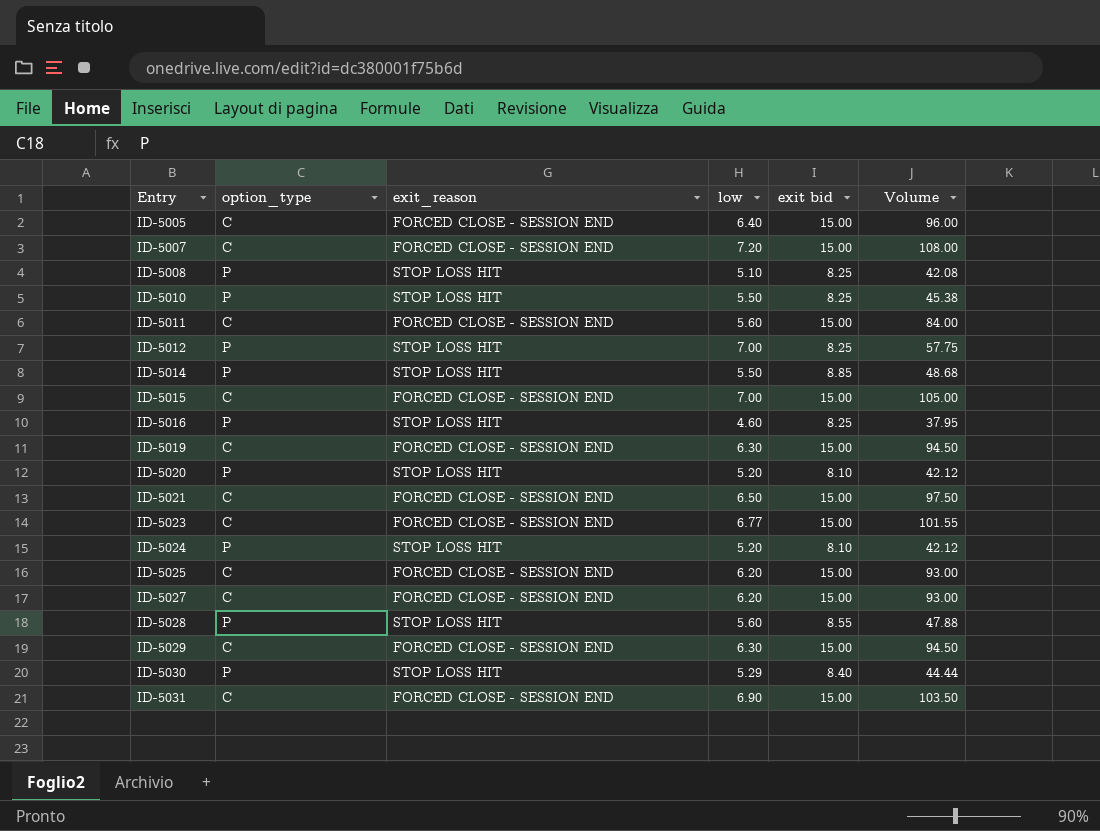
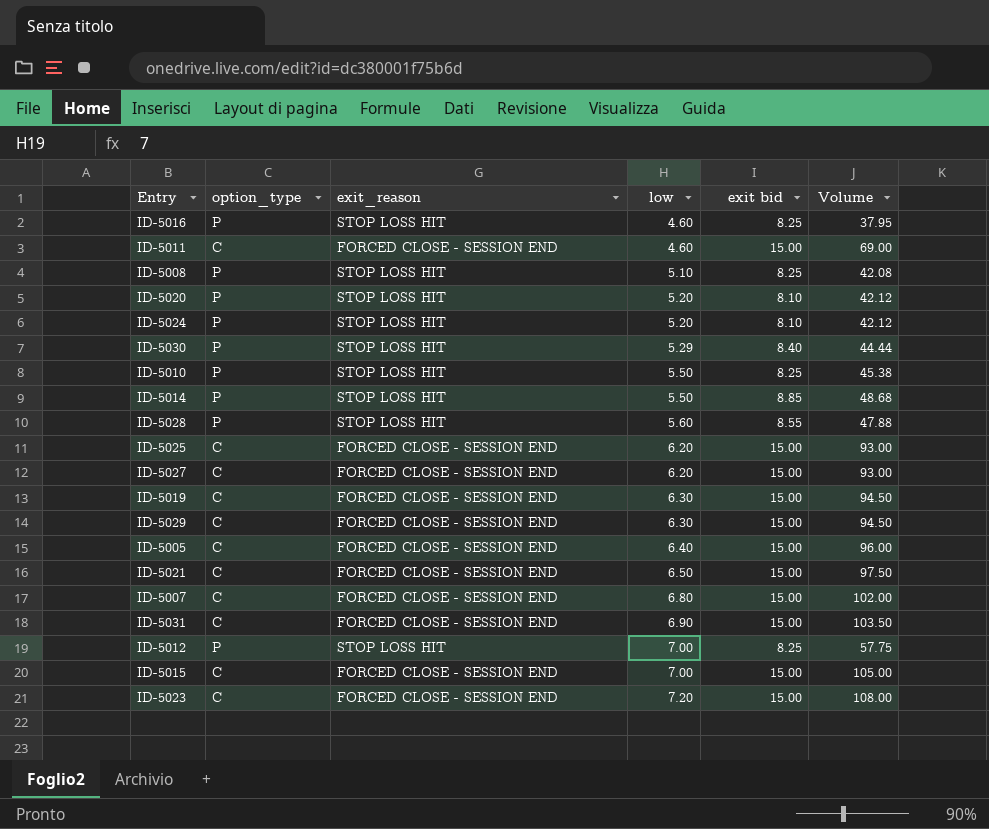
row order: Entry ascending -> low ascending
ID-5011 | low: 5.60 -> 4.60
ID-5011 | Volume: 84.00 -> 69.00
ID-5007 | low: 7.20 -> 6.80
ID-5007 | Volume: 108.00 -> 102.00
ID-5023 | low: 6.77 -> 7.20
ID-5023 | Volume: 101.55 -> 108.00

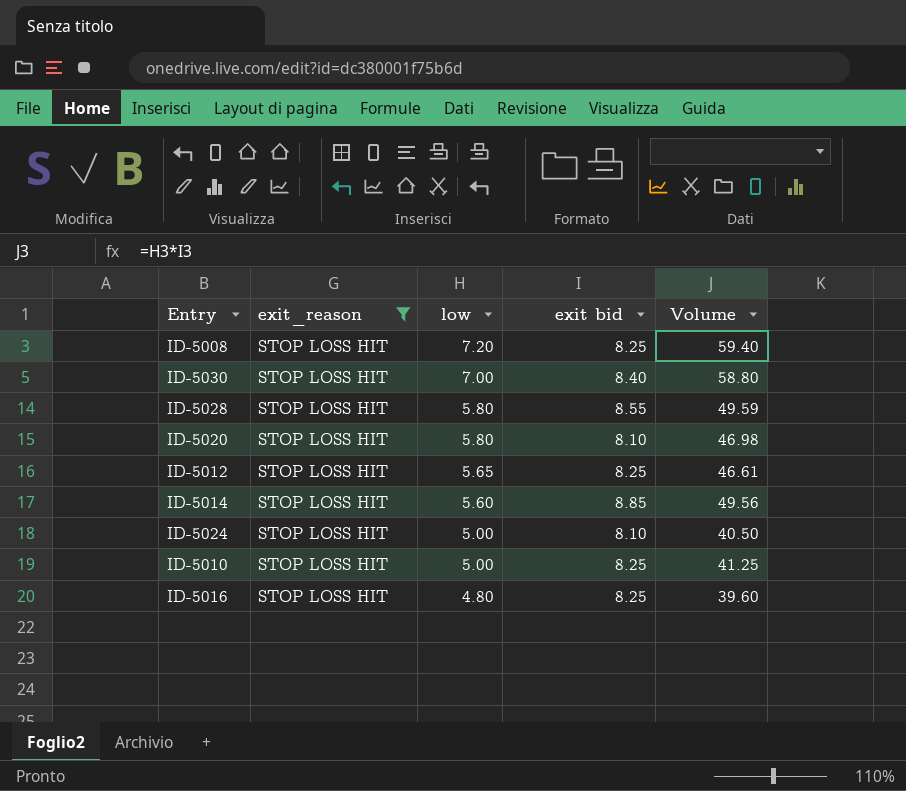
filter: none -> exit_reason = STOP LOSS HIT
row order: low ascending -> low descending
column option_type | position: 2 -> none
ID-5008 | low: 5.10 -> 7.20
ID-5008 | Volume: 42.08 -> 59.40
ID-5030 | low: 5.29 -> 7.00
ID-5030 | Volume: 44.44 -> 58.80
ID-5028 | low: 5.60 -> 5.80
ID-5028 | Volume: 47.88 -> 49.59
ID-5020 | low: 5.20 -> 5.80
ID-5020 | Volume: 42.12 -> 46.98
ID-5012 | low: 7.00 -> 5.65
ID-5012 | Volume: 57.75 -> 46.61
ID-5014 | low: 5.50 -> 5.60
ID-5014 | Volume: 48.68 -> 49.56
ID-5024 | low: 5.20 -> 5.00
ID-5024 | Volume: 42.12 -> 40.50
ID-5010 | low: 5.50 -> 5.00
ID-5010 | Volume: 45.38 -> 41.25
ID-5016 | low: 4.60 -> 4.80
ID-5016 | Volume: 37.95 -> 39.60

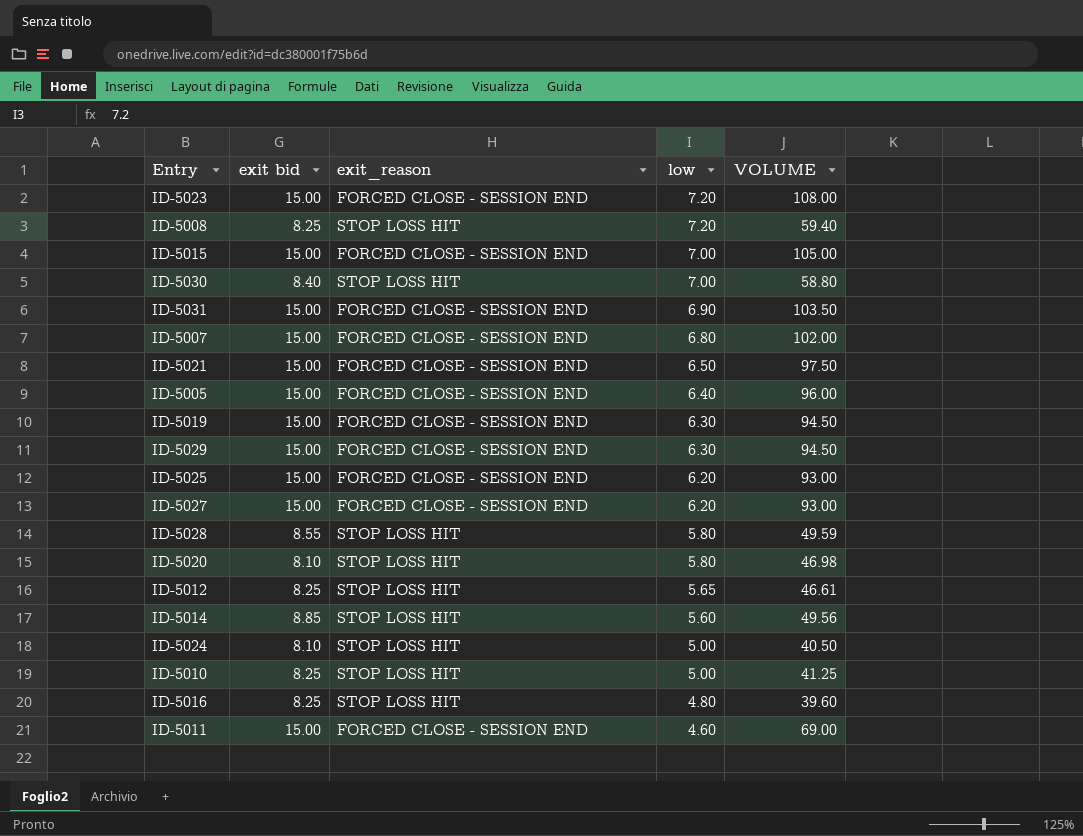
filter: exit_reason = STOP LOSS HIT -> none
column exit bid | position: 4 -> 2
column name: Volume -> VOLUME

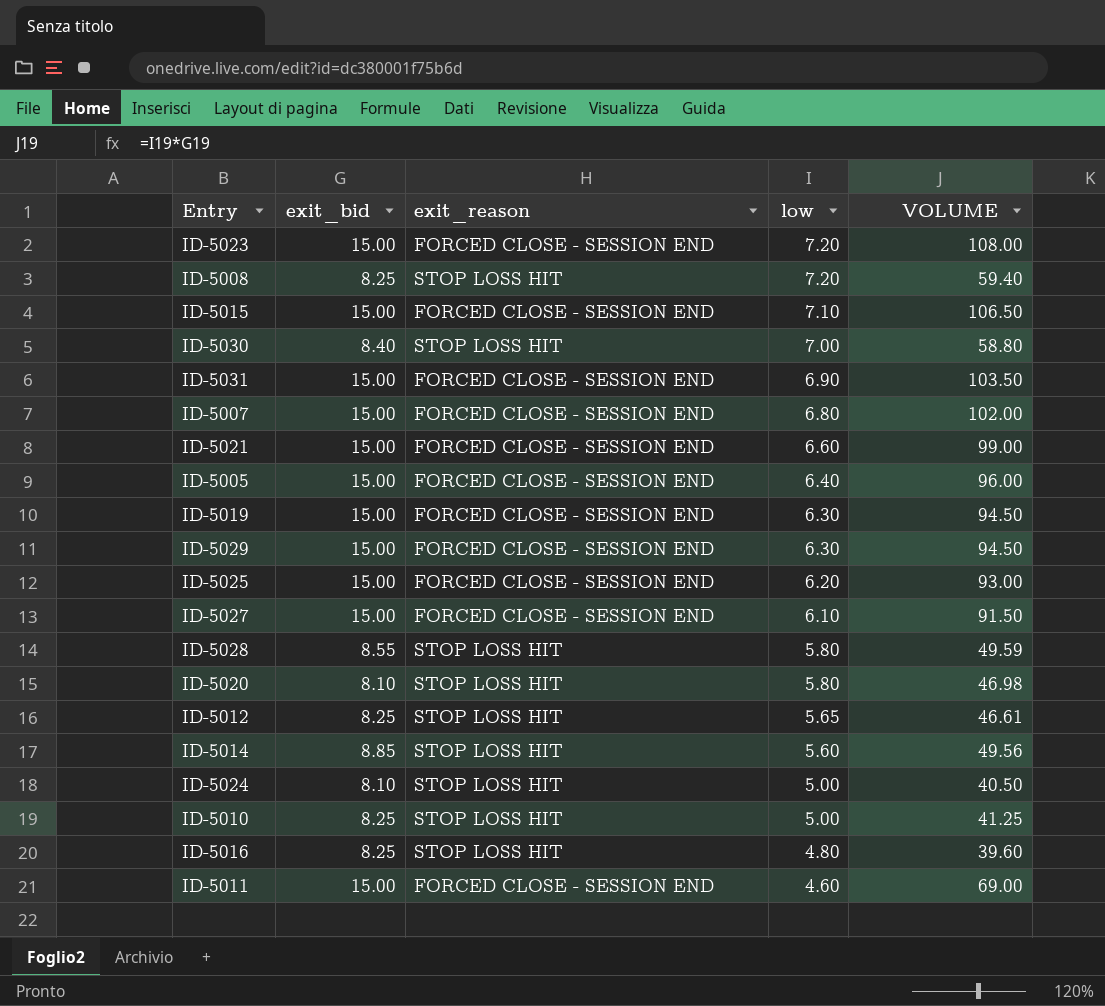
column name: exit bid -> exit_bid
ID-5015 | low: 7.00 -> 7.10
ID-5015 | VOLUME: 105.00 -> 106.50
ID-5021 | low: 6.50 -> 6.60
ID-5021 | VOLUME: 97.50 -> 99.00
ID-5027 | low: 6.20 -> 6.10
ID-5027 | VOLUME: 93.00 -> 91.50

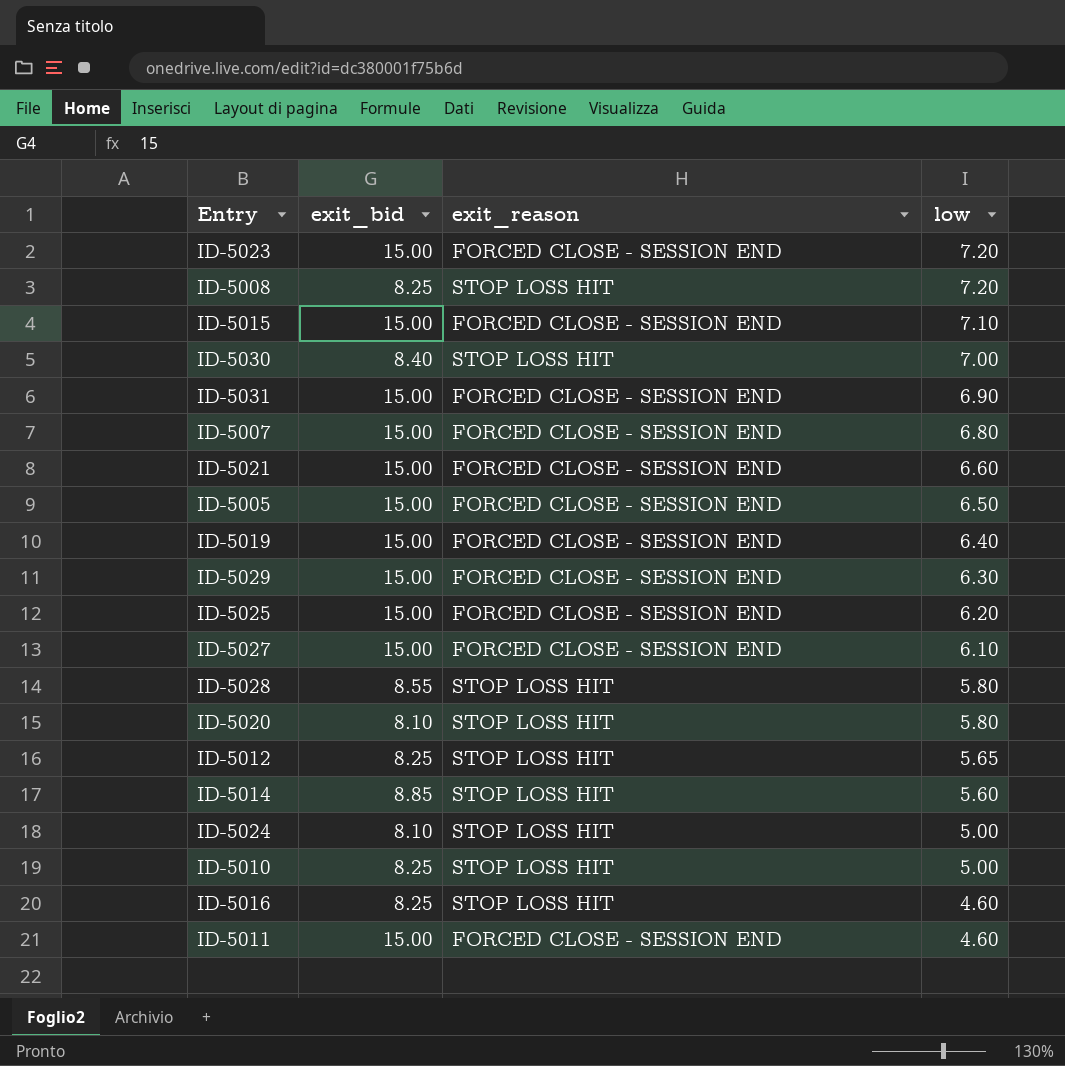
column VOLUME | formula: [exit_bid] * [low] -> none
ID-5005 | low: 6.40 -> 6.50
ID-5019 | low: 6.30 -> 6.40
ID-5016 | low: 4.80 -> 4.60

